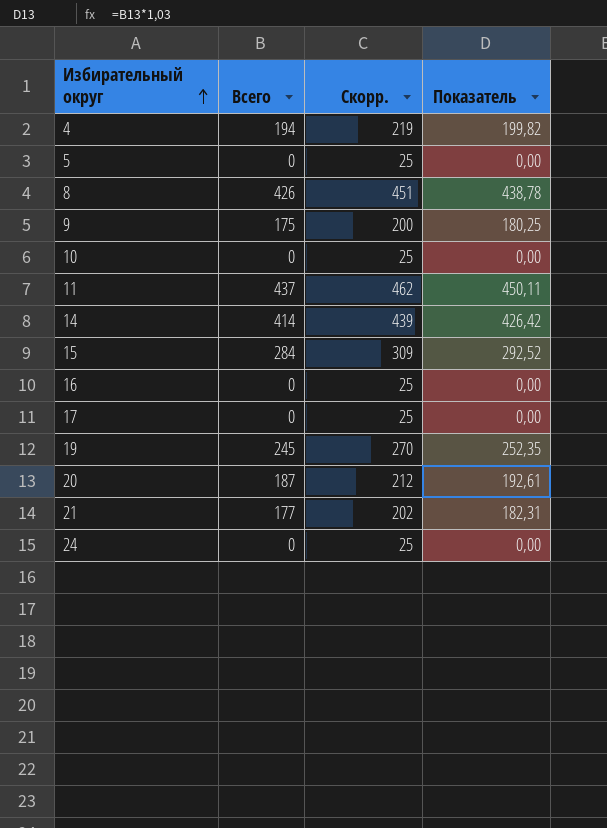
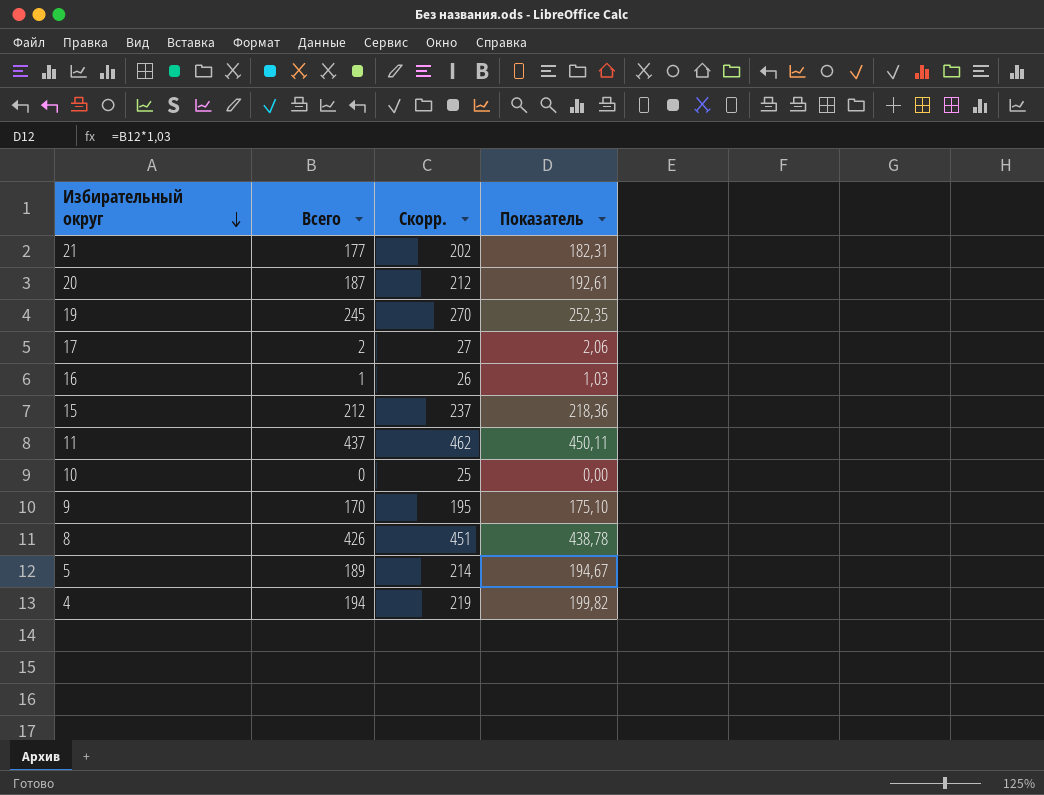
row order: Избирательный округ ascending -> Избирательный округ descending
row 14: 414 | 439 | 426,42 -> none
row 24: 0 | 25 | 0,00 -> none
17 | Всего: 0 -> 2
17 | Скорр.: 25 -> 27
17 | Показатель: 0,00 -> 2,06
16 | Всего: 0 -> 1
16 | Скорр.: 25 -> 26
16 | Показатель: 0,00 -> 1,03
15 | Всего: 284 -> 212
15 | Скорр.: 309 -> 237
15 | Показатель: 292,52 -> 218,36
9 | Всего: 175 -> 170
9 | Скорр.: 200 -> 195
9 | Показатель: 180,25 -> 175,10
5 | Всего: 0 -> 189
5 | Скорр.: 25 -> 214
5 | Показатель: 0,00 -> 194,67

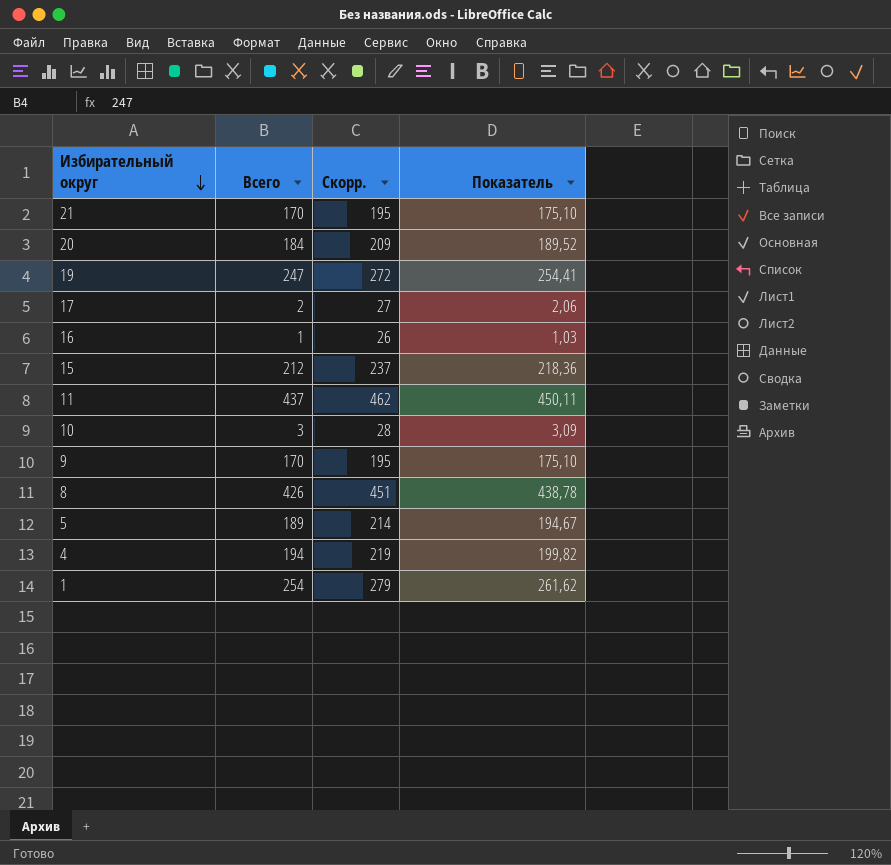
21 | Всего: 177 -> 170
21 | Скорр.: 202 -> 195
21 | Показатель: 182,31 -> 175,10
20 | Всего: 187 -> 184
20 | Скорр.: 212 -> 209
20 | Показатель: 192,61 -> 189,52
19 | Всего: 245 -> 247
19 | Скорр.: 270 -> 272
19 | Показатель: 252,35 -> 254,41
10 | Всего: 0 -> 3
10 | Скорр.: 25 -> 28
10 | Показатель: 0,00 -> 3,09
row 1: none -> 254 | 279 | 261,62

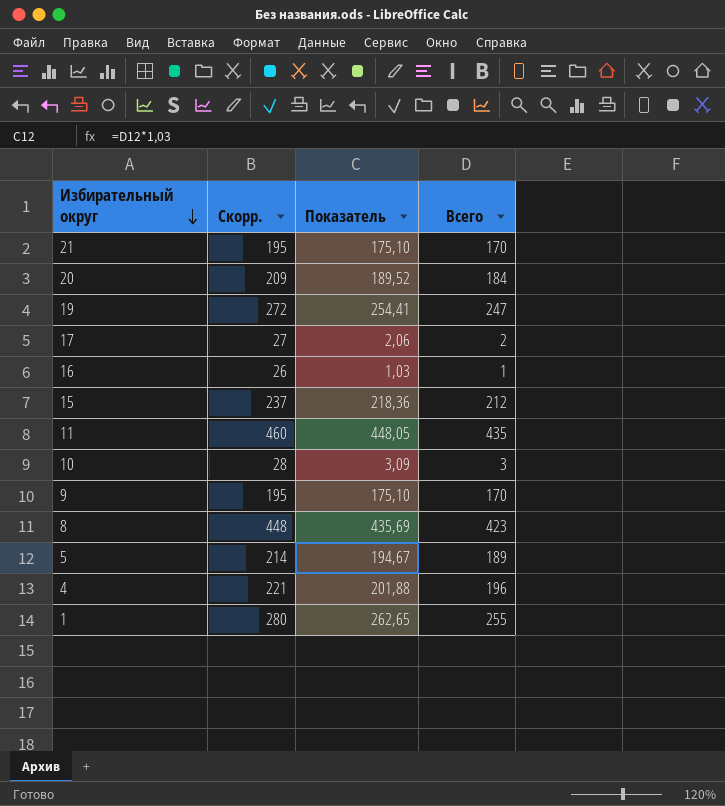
column Всего | position: 2 -> 4
11 | Скорр.: 462 -> 460
11 | Показатель: 450,11 -> 448,05
11 | Всего: 437 -> 435
8 | Скорр.: 451 -> 448
8 | Показатель: 438,78 -> 435,69
8 | Всего: 426 -> 423
4 | Скорр.: 219 -> 221
4 | Показатель: 199,82 -> 201,88
4 | Всего: 194 -> 196
1 | Скорр.: 279 -> 280
1 | Показатель: 261,62 -> 262,65
1 | Всего: 254 -> 255

